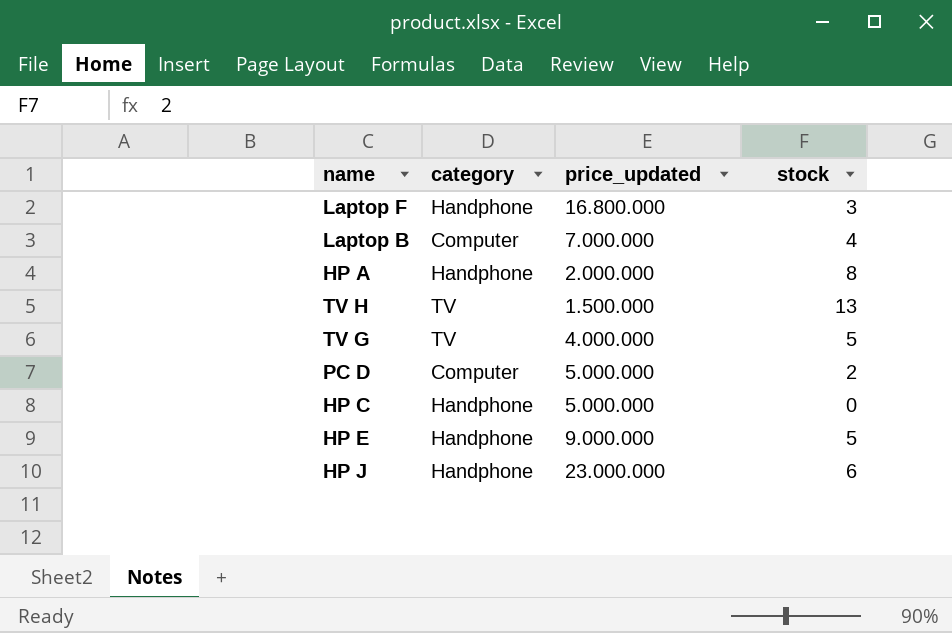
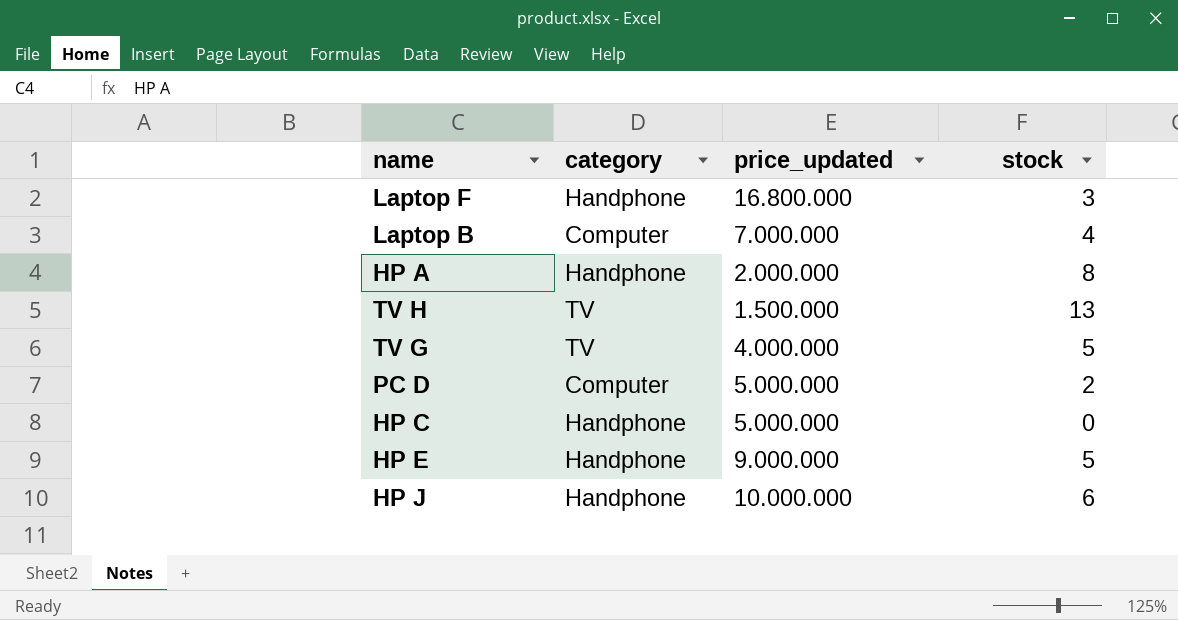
HP J | price_updated: 23.000.000 -> 10.000.000

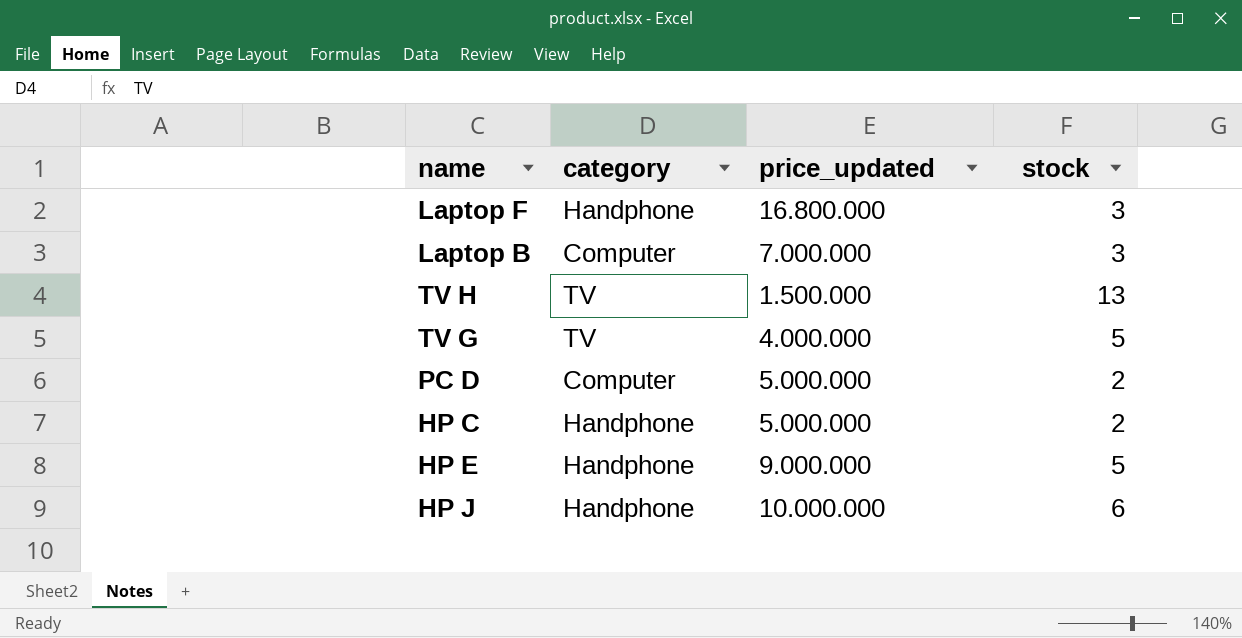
row HP A: Handphone | 2.000.000 | 8 -> none
Laptop B | stock: 4 -> 3
HP C | stock: 0 -> 2

